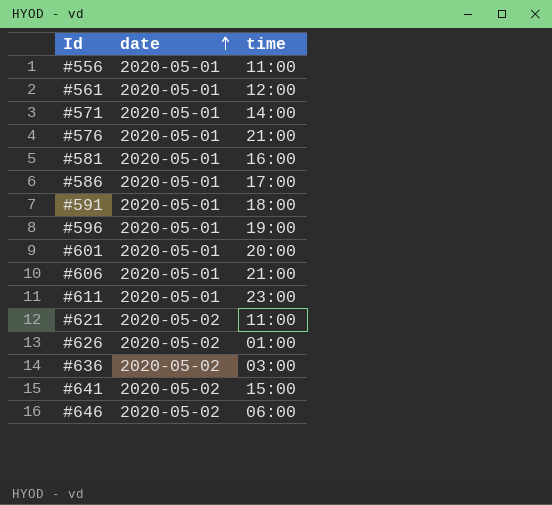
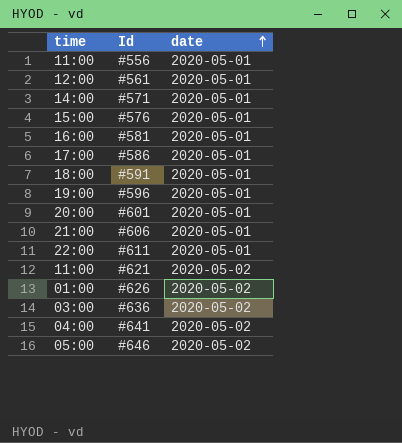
column time | position: 3 -> 1
#576 | time: 21:00 -> 15:00
#611 | time: 23:00 -> 22:00
#641 | time: 15:00 -> 04:00
#646 | time: 06:00 -> 05:00

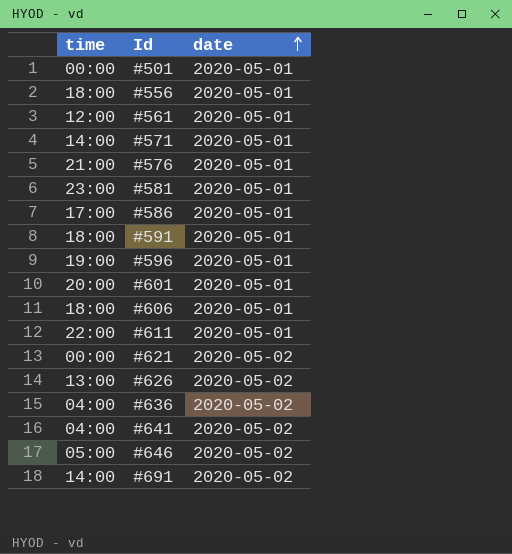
row #501: none -> 00:00 | 2020-05-01
#556 | time: 11:00 -> 18:00
#576 | time: 15:00 -> 21:00
#581 | time: 16:00 -> 23:00
#606 | time: 21:00 -> 18:00
#621 | time: 11:00 -> 00:00
#626 | time: 01:00 -> 13:00
#636 | time: 03:00 -> 04:00
row #691: none -> 14:00 | 2020-05-02

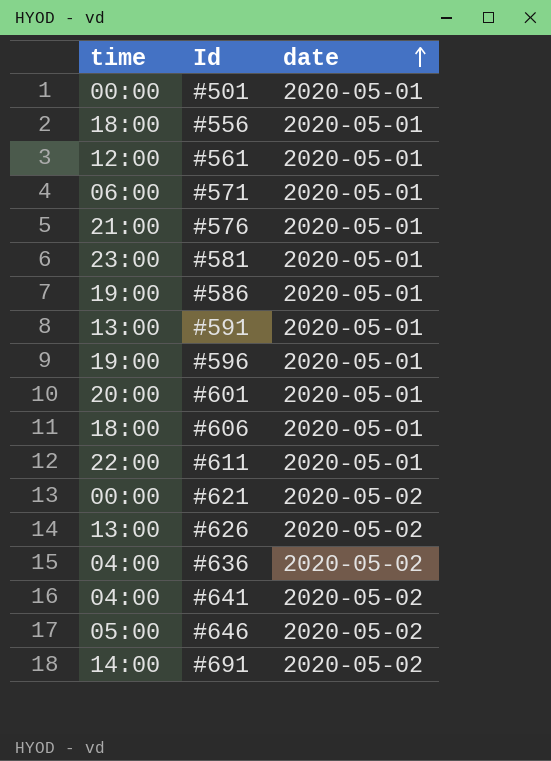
#571 | time: 14:00 -> 06:00
#586 | time: 17:00 -> 19:00
#591 | time: 18:00 -> 13:00

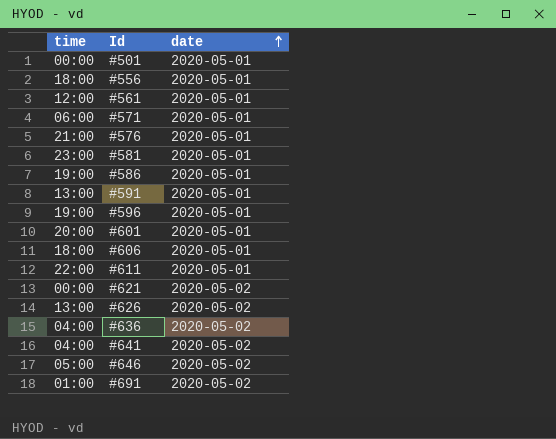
#691 | time: 14:00 -> 01:00

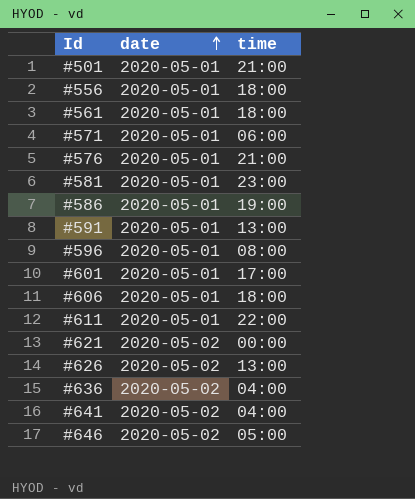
column time | position: 1 -> 3
row #691: 01:00 | 2020-05-02 -> none
#501 | time: 00:00 -> 21:00
#561 | time: 12:00 -> 18:00
#596 | time: 19:00 -> 08:00
#601 | time: 20:00 -> 17:00

